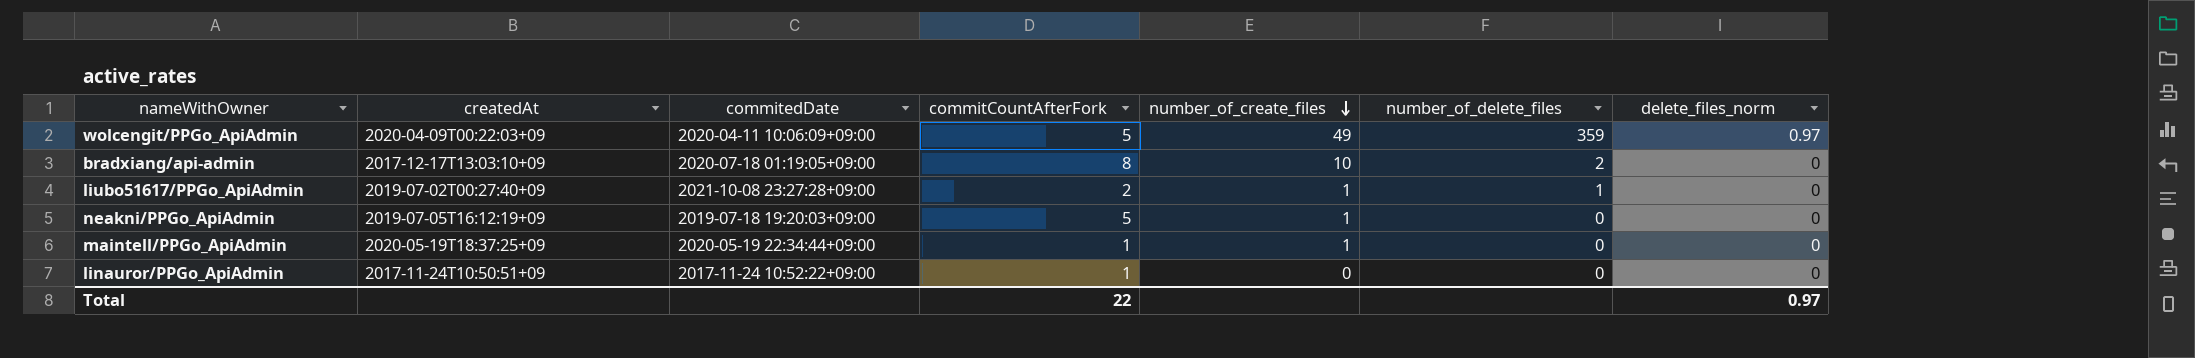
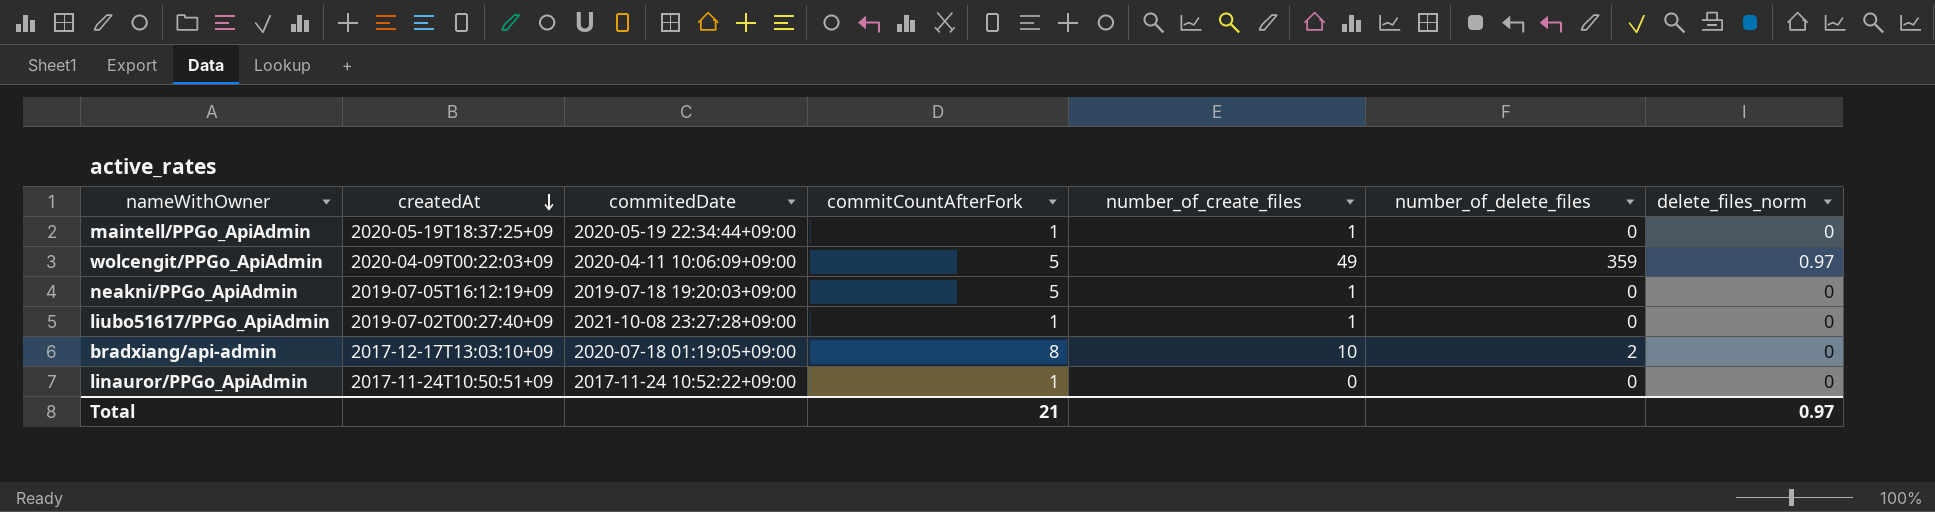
row order: number_of_create_files descending -> createdAt descending
liubo51617/PPGo_ApiAdmin | commitCountAfterFork: 2 -> 1
liubo51617/PPGo_ApiAdmin | number_of_delete_files: 1 -> 0
Total | commitCountAfterFork: 22 -> 21

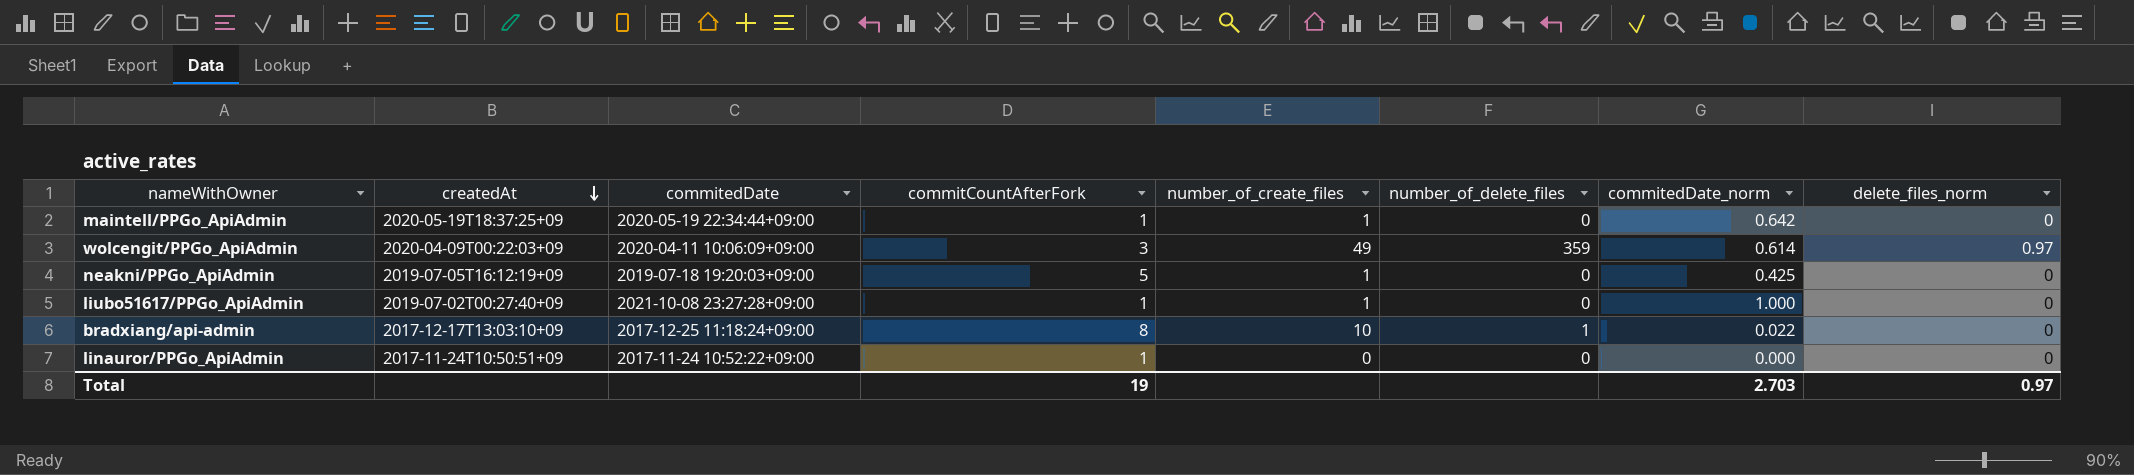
column commitedDate_norm | position: none -> 7
wolcengit/PPGo_ApiAdmin | commitCountAfterFork: 5 -> 3
bradxiang/api-admin | commitedDate: 2020-07-18 01:19:05+09:00 -> 2017-12-25 11:18:24+09:00
bradxiang/api-admin | number_of_delete_files: 2 -> 1
Total | commitCountAfterFork: 21 -> 19

